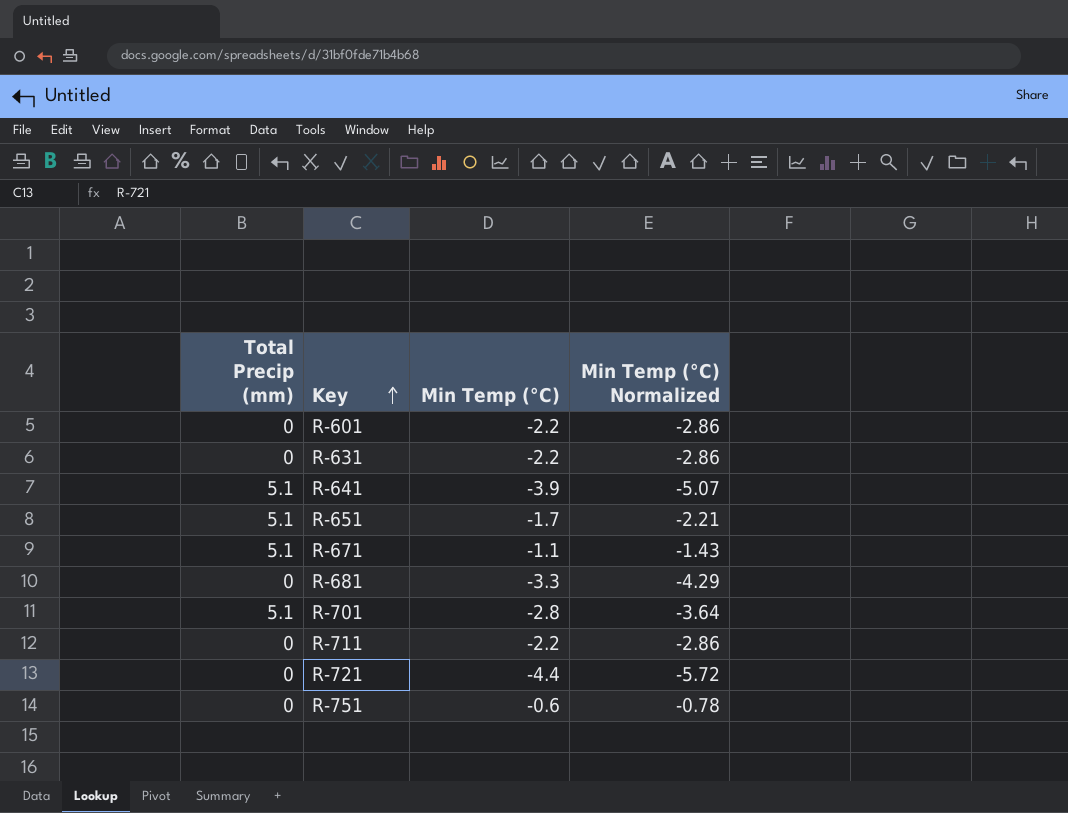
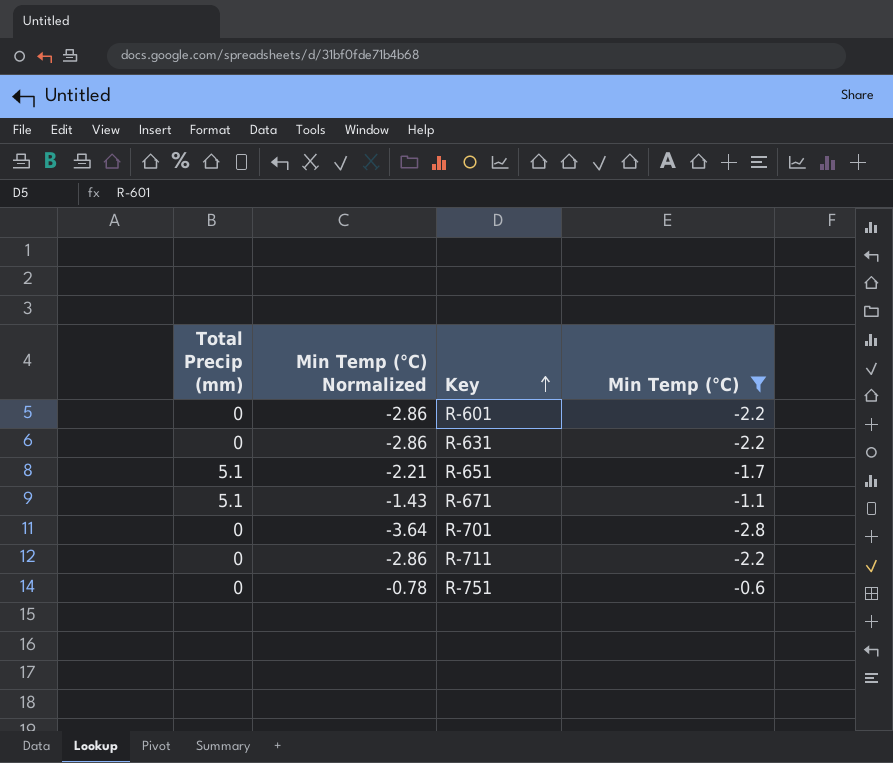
filter: none -> Min Temp (°C) >= -2.8
column Min Temp (°C) Normalized | position: 4 -> 2
R-701 | Total Precip (mm): 5.1 -> 0

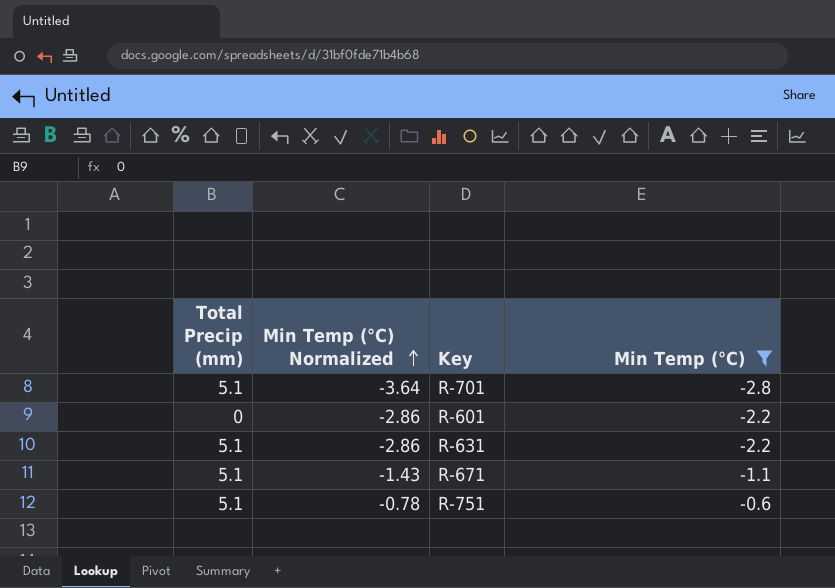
row order: Key ascending -> Min Temp (°C) Normalized ascending
row R-651: 5.1 | -2.21 | -1.7 -> none
row R-711: 0 | -2.86 | -2.2 -> none
R-701 | Total Precip (mm): 0 -> 5.1
R-631 | Total Precip (mm): 0 -> 5.1
R-751 | Total Precip (mm): 0 -> 5.1

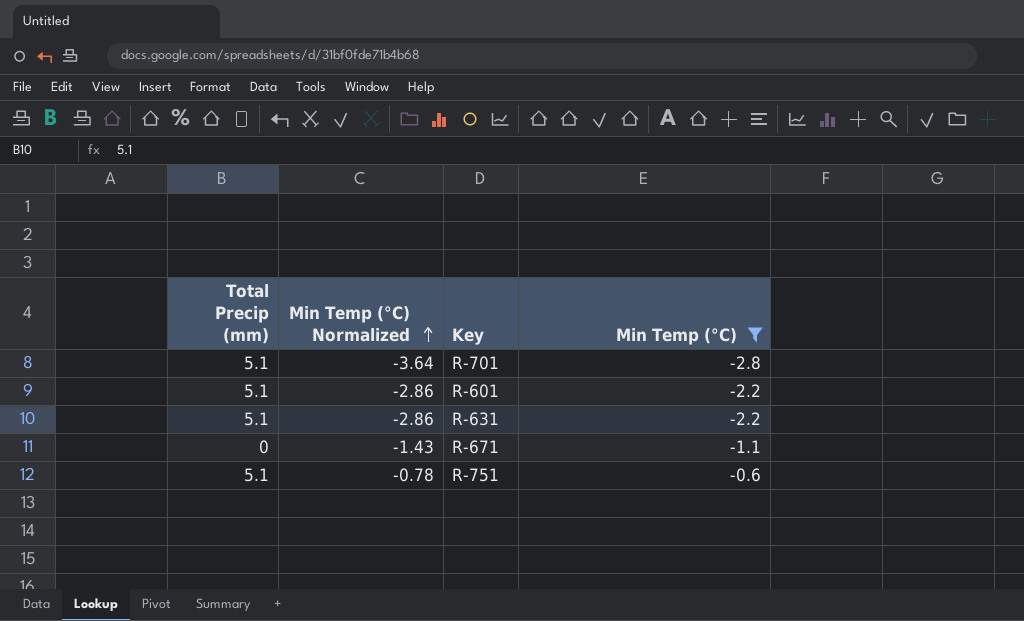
R-601 | Total Precip (mm): 0 -> 5.1
R-671 | Total Precip (mm): 5.1 -> 0

